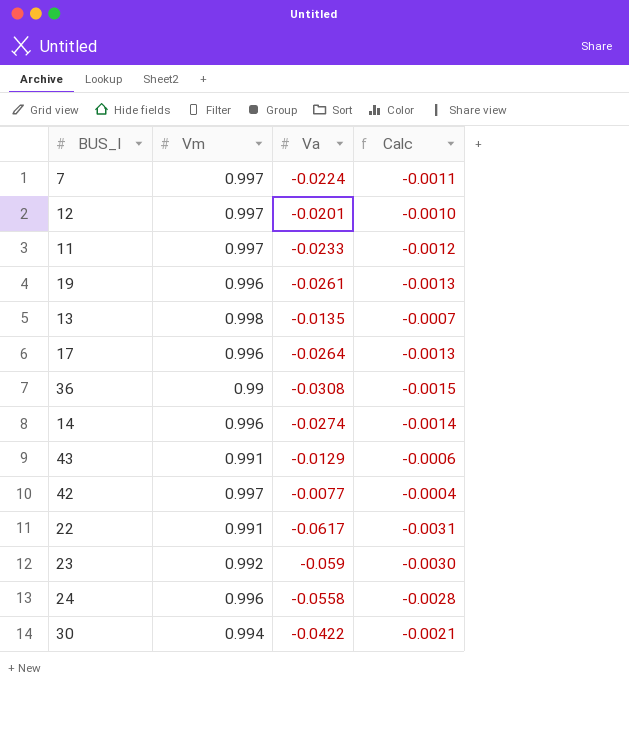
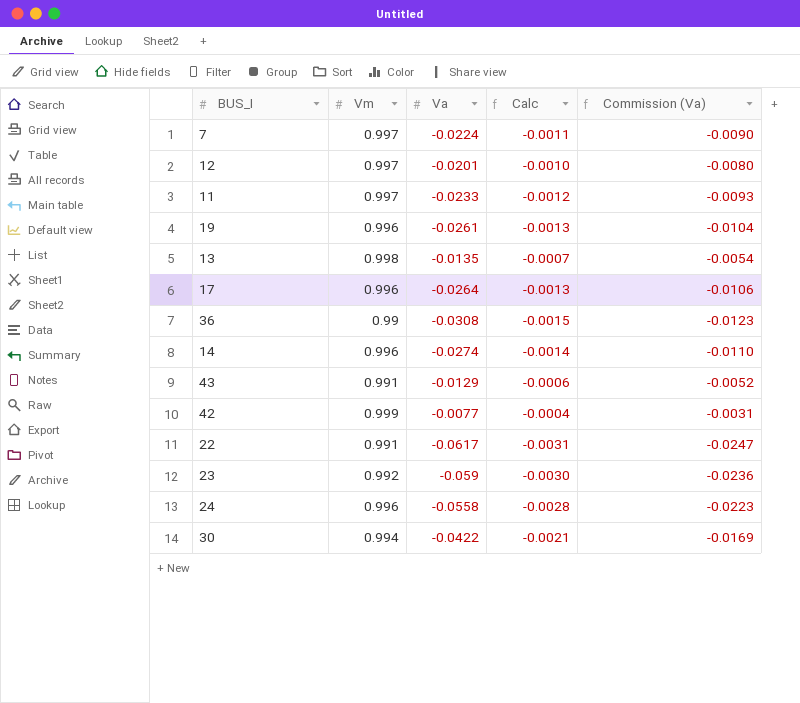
column Commission (Va) | formula: none -> [Va] * 0.4
42 | Vm: 0.997 -> 0.999

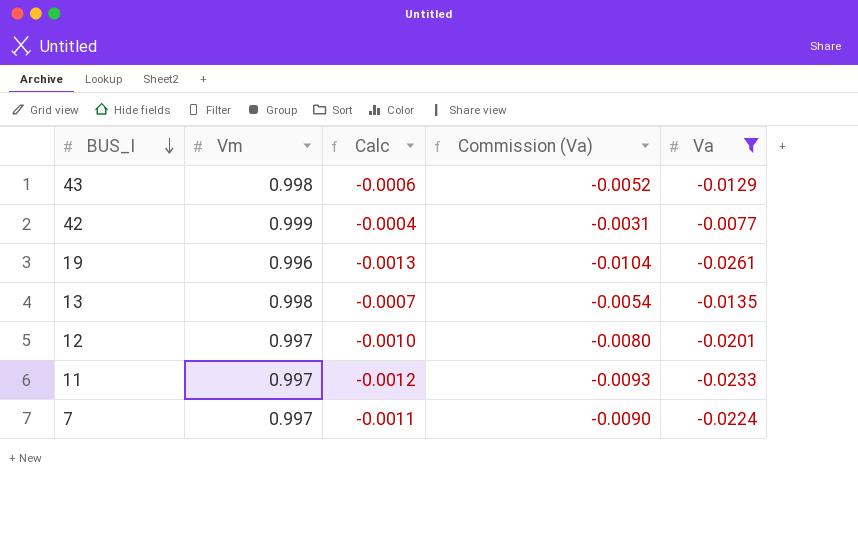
filter: none -> Va >= -0.0261
row order: none -> BUS_I descending
column Va | position: 3 -> 5
43 | Vm: 0.991 -> 0.998

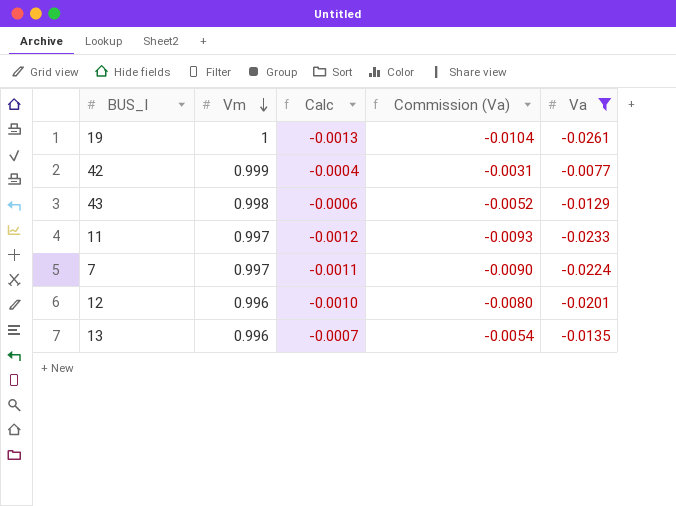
row order: BUS_I descending -> Vm descending
19 | Vm: 0.996 -> 1
12 | Vm: 0.997 -> 0.996
13 | Vm: 0.998 -> 0.996

